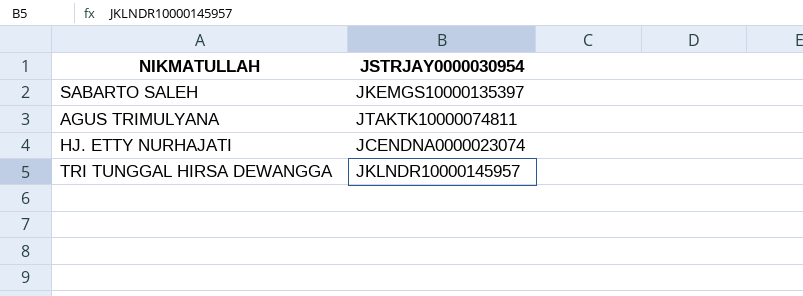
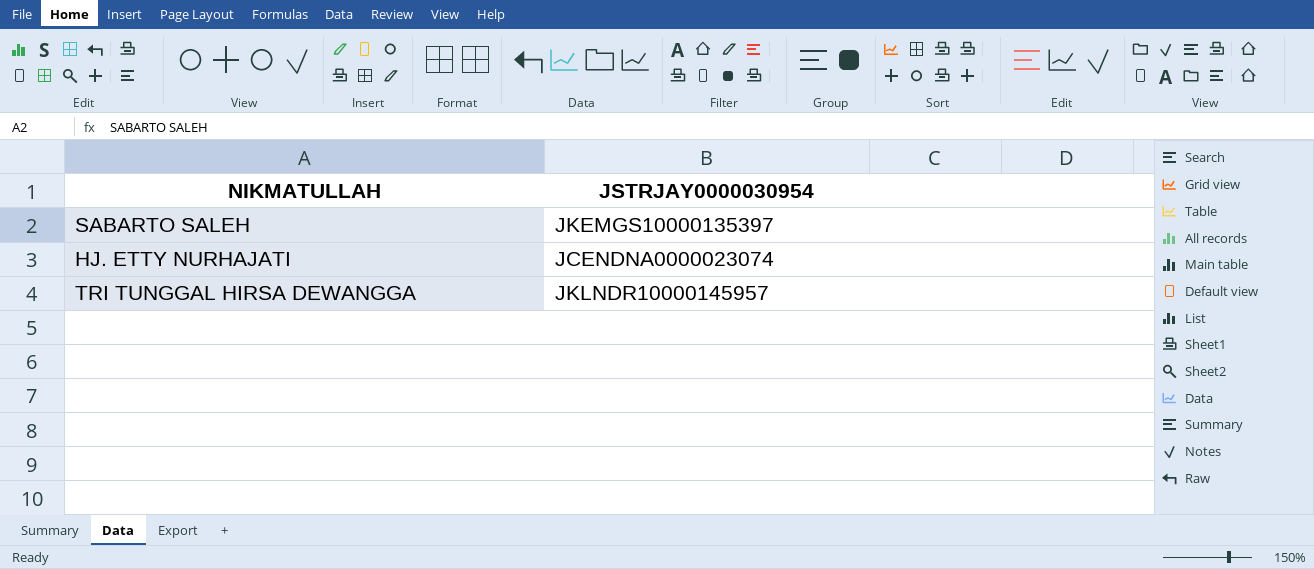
row AGUS TRIMULYANA: JTAKTK10000074811 -> none

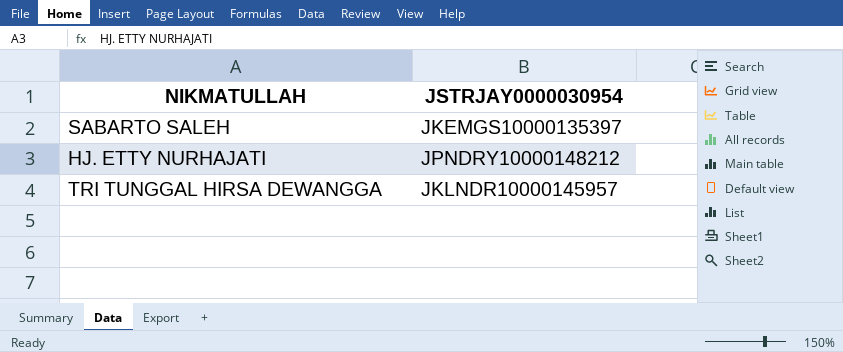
HJ. ETTY NURHAJATI | JSTRJAY0000030954: JCENDNA0000023074 -> JPNDRY10000148212

